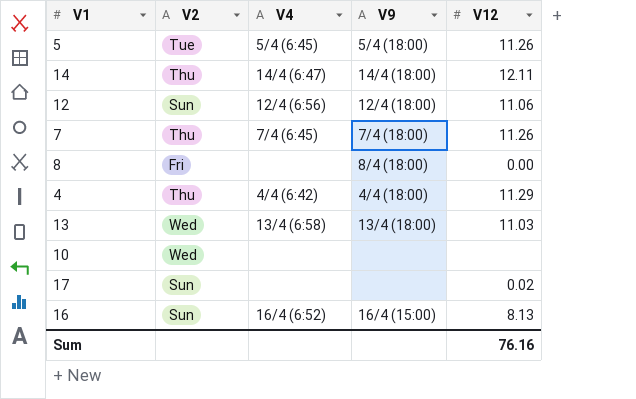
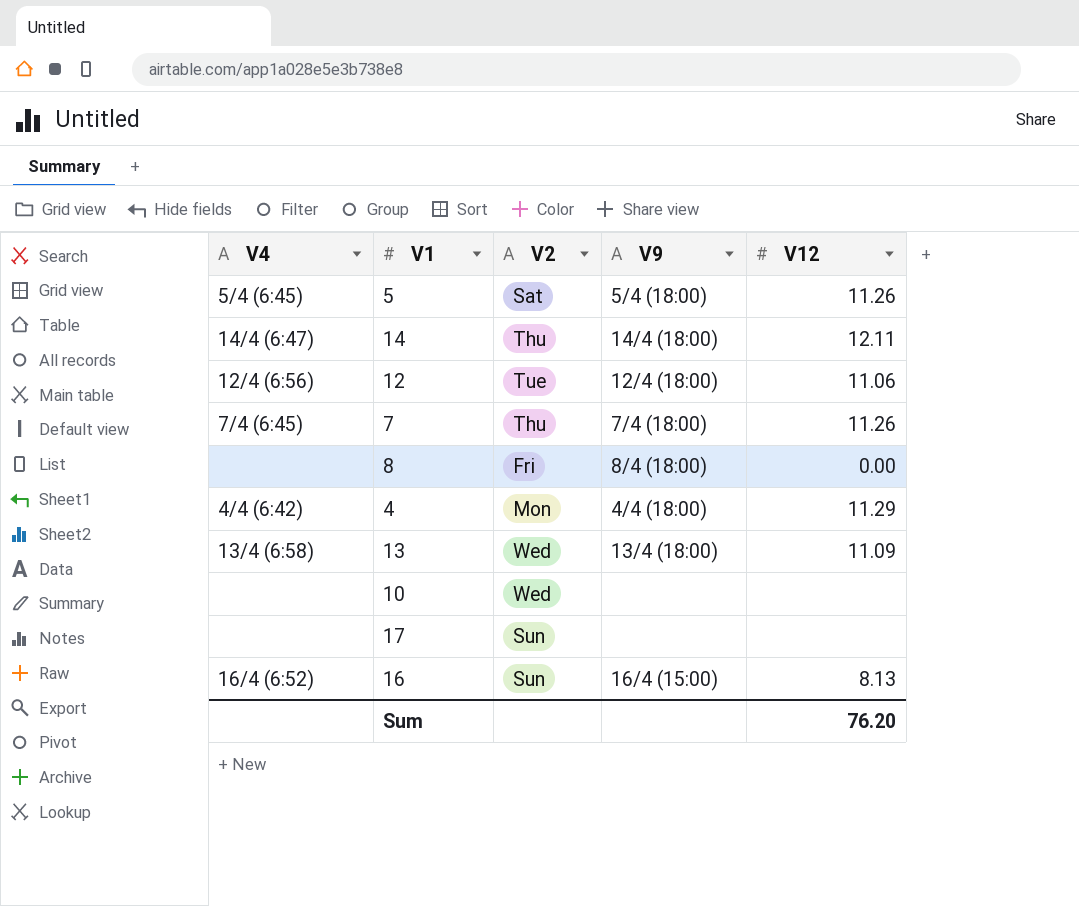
column V4 | position: 3 -> 1
5 | V2: Tue -> Sat
12 | V2: Sun -> Tue
4 | V2: Thu -> Mon
13 | V12: 11.03 -> 11.09
17 | V12: 0.02 -> none
Sum | V12: 76.16 -> 76.20

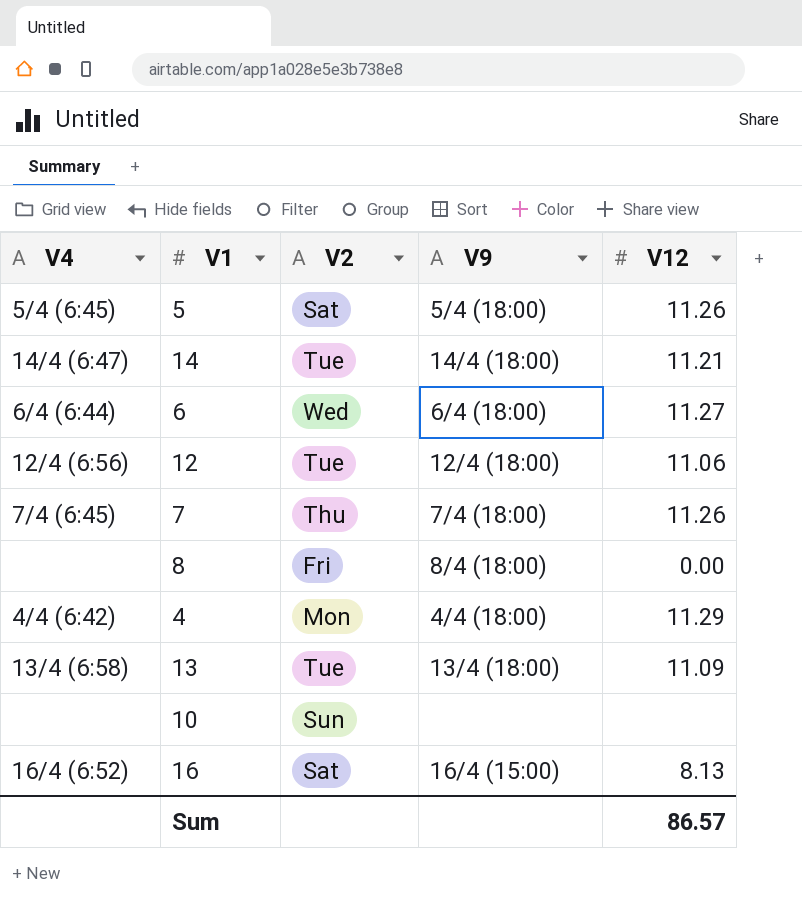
row 17: none | Sun | none | none -> none
14 | V2: Thu -> Tue
14 | V12: 12.11 -> 11.21
row 6: none -> 6/4 (6:44) | Wed | 6/4 (18:00) | 11.27
13 | V2: Wed -> Tue
10 | V2: Wed -> Sun
16 | V2: Sun -> Sat
Sum | V12: 76.20 -> 86.57

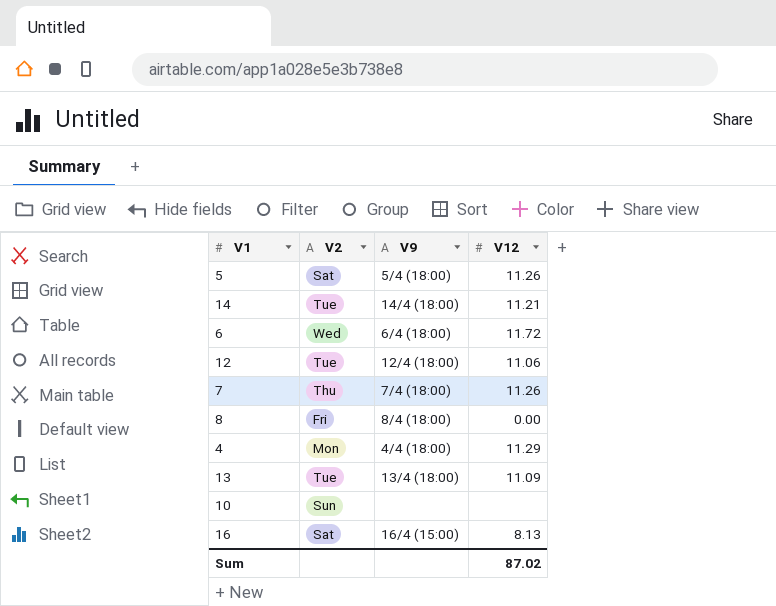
column V4 | position: 1 -> none
6 | V12: 11.27 -> 11.72
Sum | V12: 86.57 -> 87.02

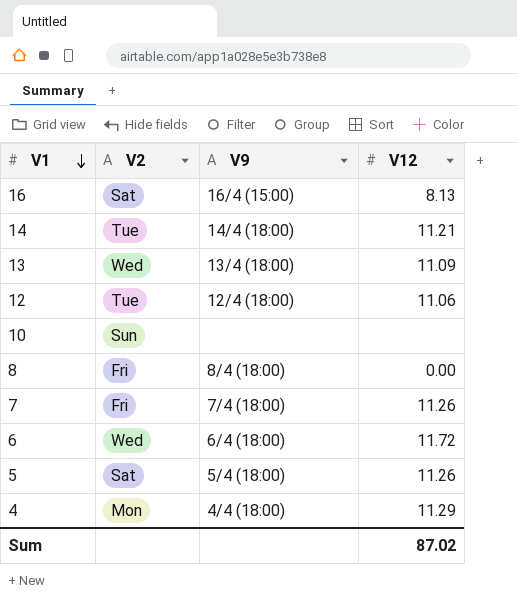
row order: none -> V1 descending
13 | V2: Tue -> Wed
7 | V2: Thu -> Fri

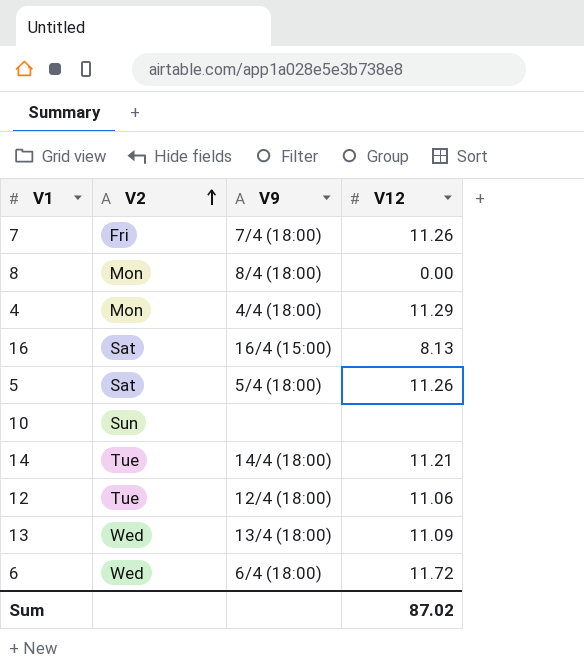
row order: V1 descending -> V2 ascending
8 | V2: Fri -> Mon

